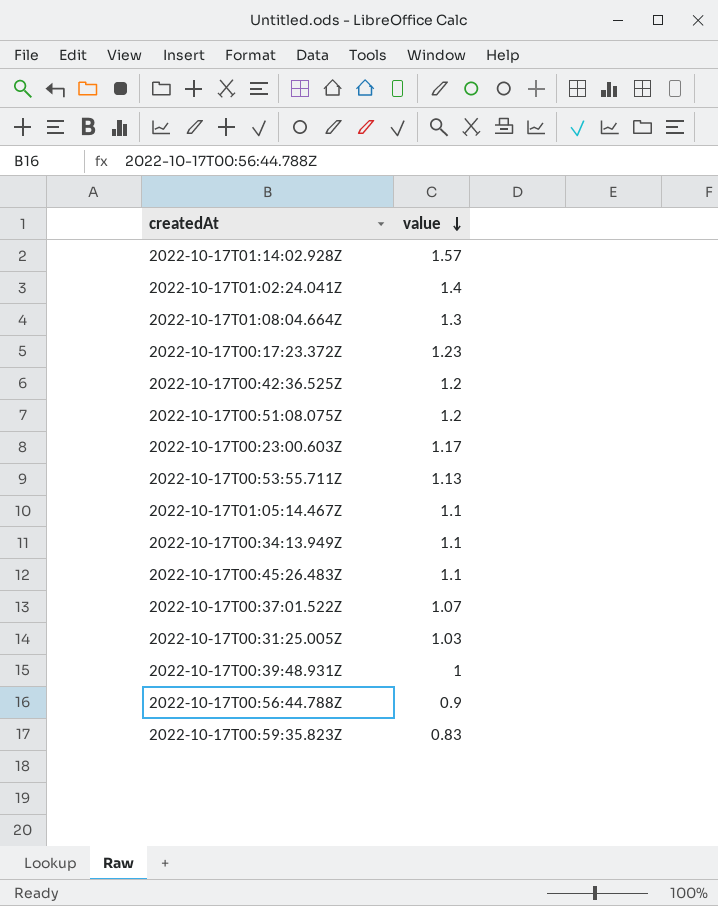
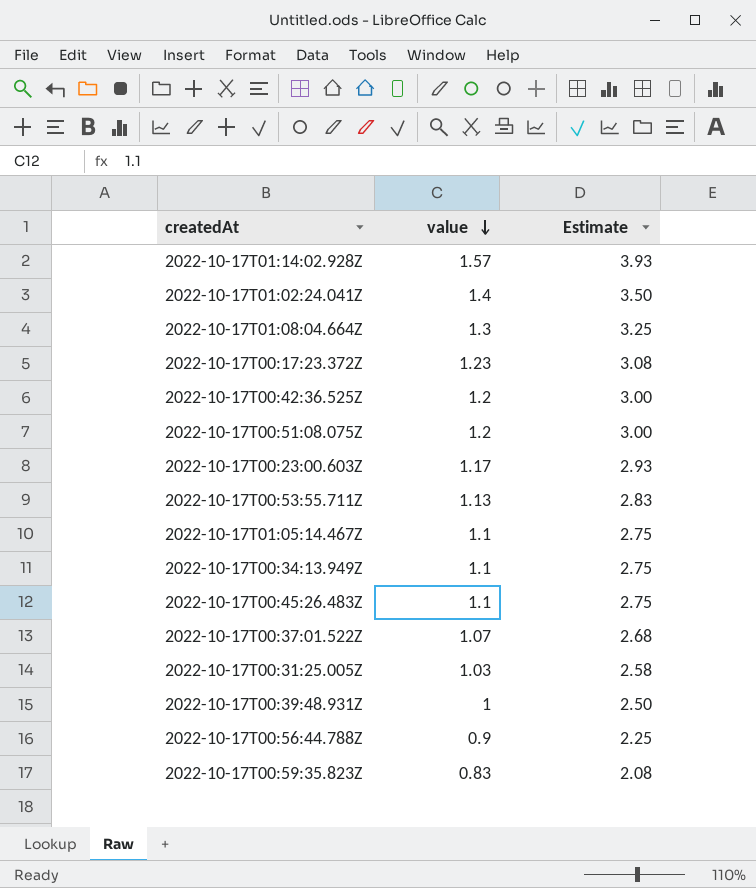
column Estimate | formula: none -> [value] * 2.5

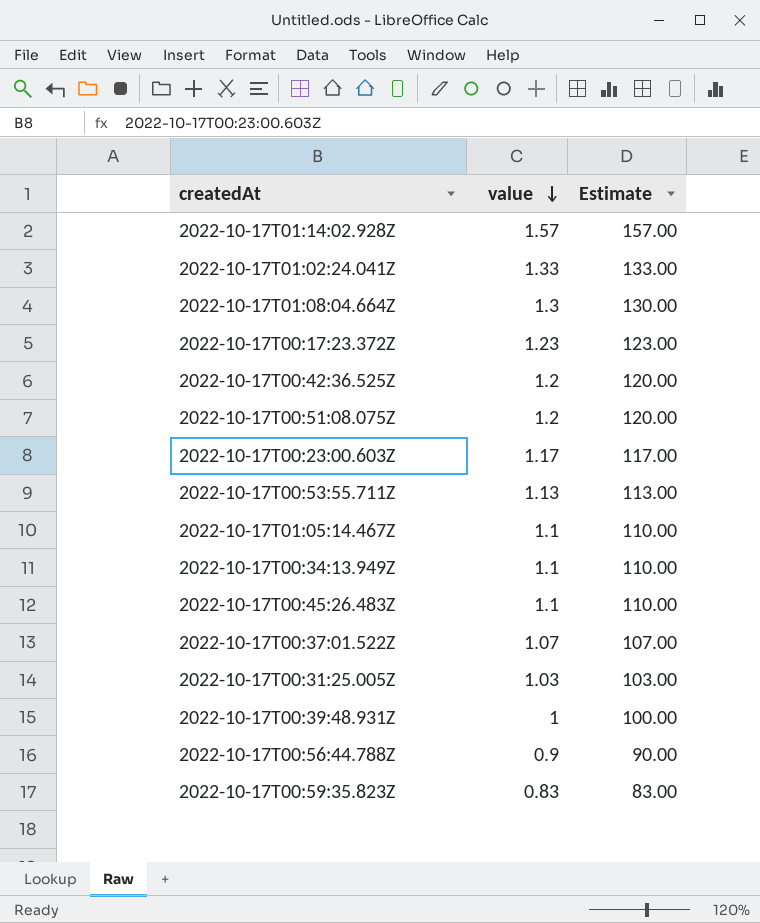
column Estimate | formula: [value] * 2.5 -> [value] * 100
2022-10-17T01:02:24.041Z | value: 1.4 -> 1.33

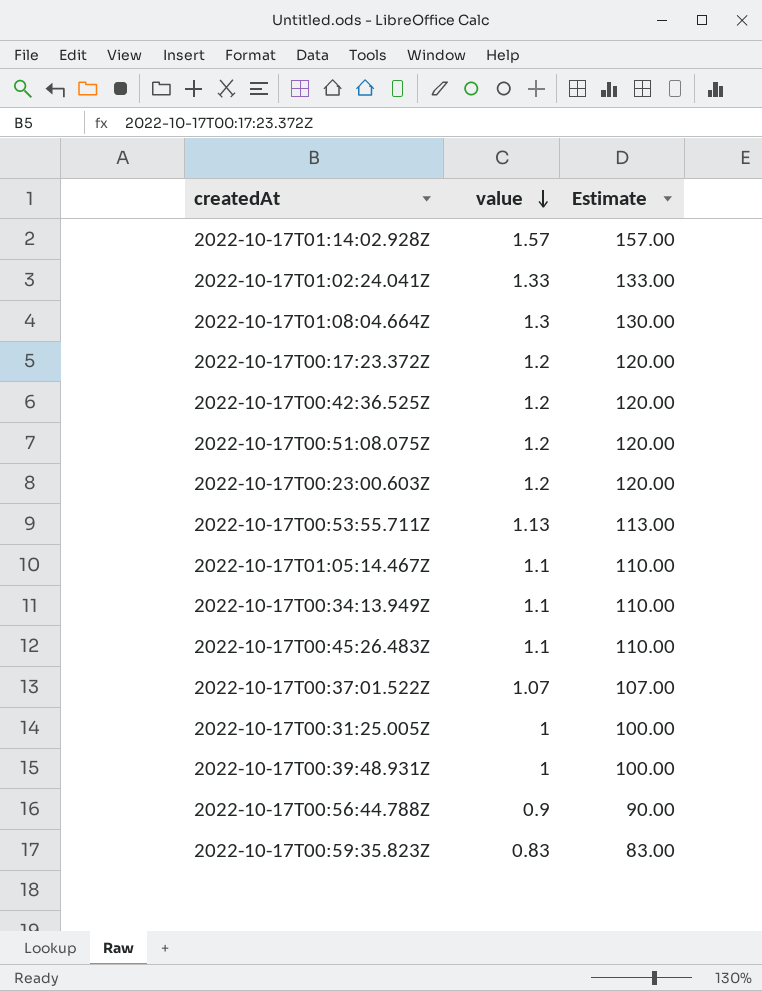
2022-10-17T00:17:23.372Z | value: 1.23 -> 1.2
2022-10-17T00:17:23.372Z | Estimate: 123.00 -> 120.00
2022-10-17T00:23:00.603Z | value: 1.17 -> 1.2
2022-10-17T00:23:00.603Z | Estimate: 117.00 -> 120.00
2022-10-17T00:31:25.005Z | value: 1.03 -> 1
2022-10-17T00:31:25.005Z | Estimate: 103.00 -> 100.00

